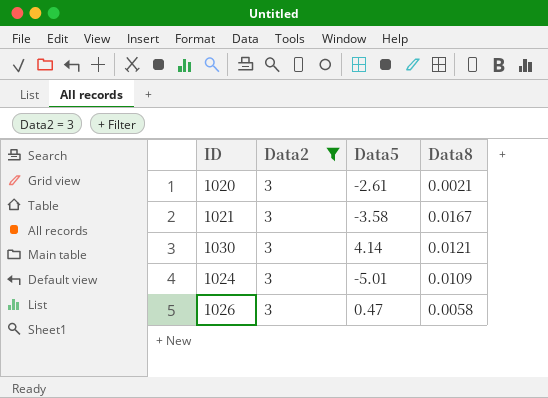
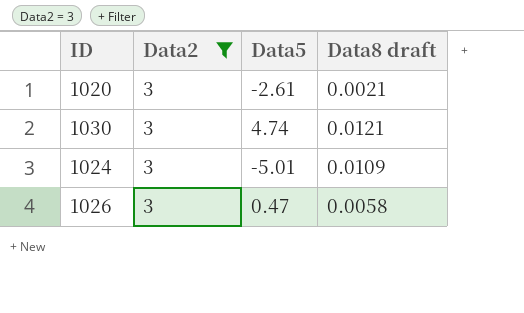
column name: Data8 -> Data8 draft
row 1021: 3 | -3.58 | 0.0167 -> none
1030 | Data5: 4.14 -> 4.74

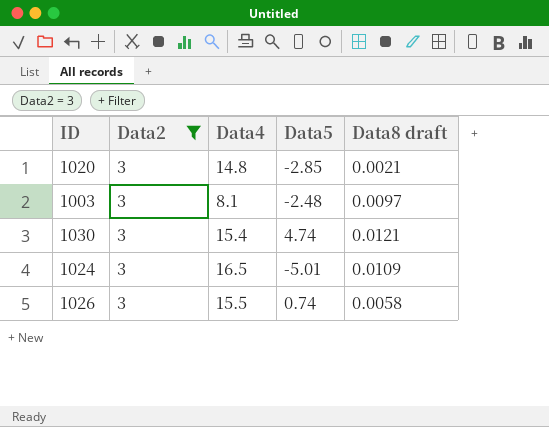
column Data4 | position: none -> 3
1020 | Data5: -2.61 -> -2.85
row 1003: none -> 3 | 8.1 | -2.48 | 0.0097
1026 | Data5: 0.47 -> 0.74

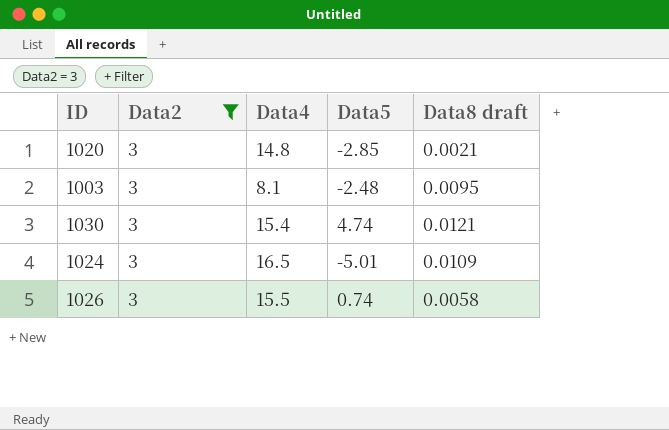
1003 | Data8 draft: 0.0097 -> 0.0095

